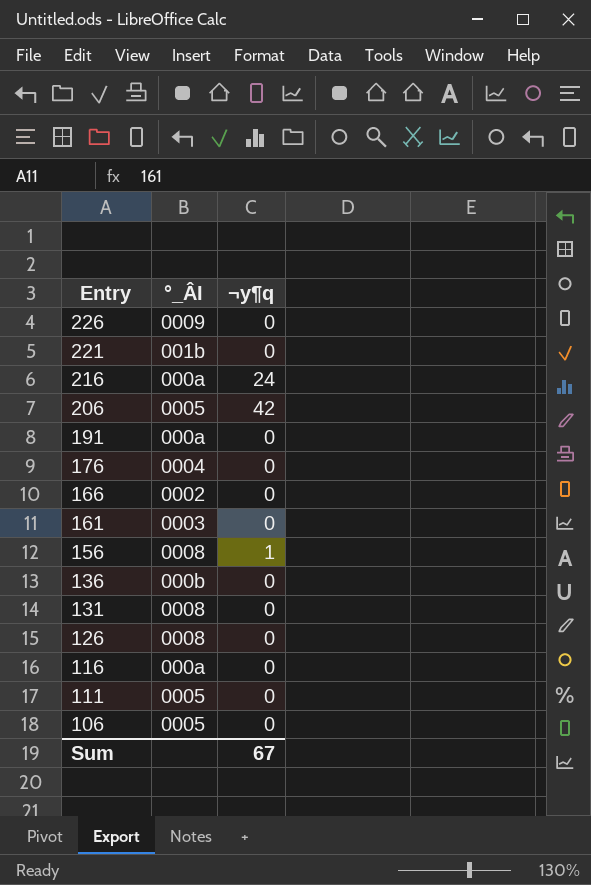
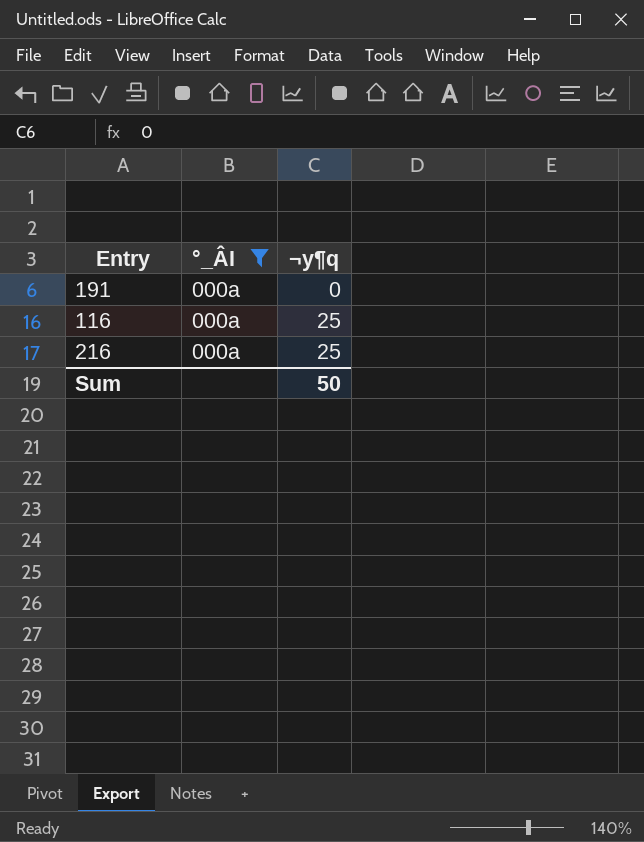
filter: none -> °_ÂI = 000a
row order: Entry descending -> ¬y¶q ascending
116 | ¬y¶q: 0 -> 25
216 | ¬y¶q: 24 -> 25
Sum | ¬y¶q: 67 -> 50

